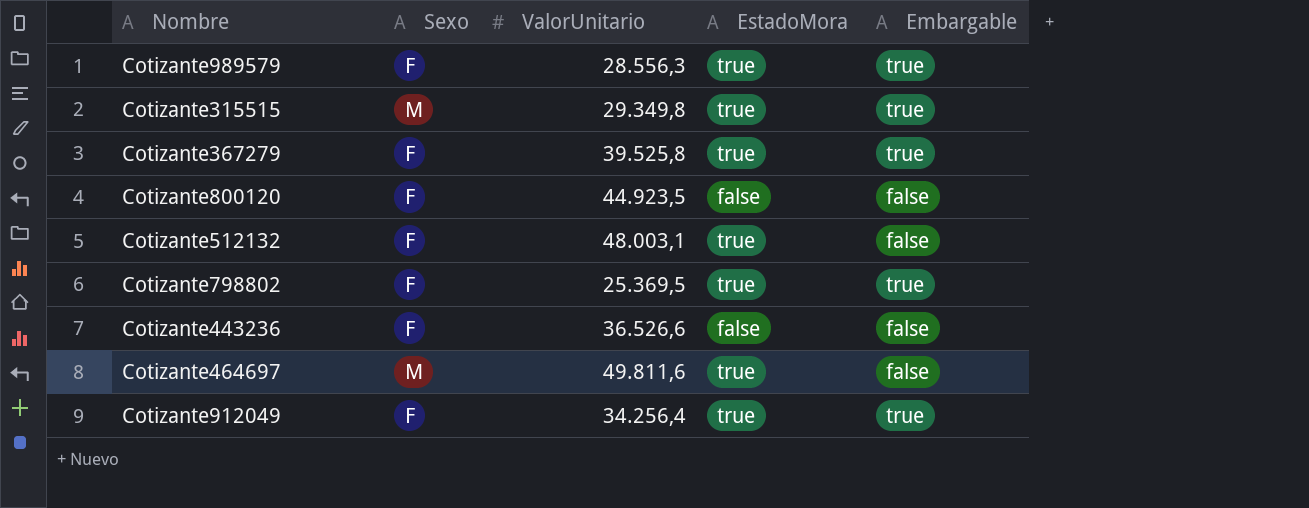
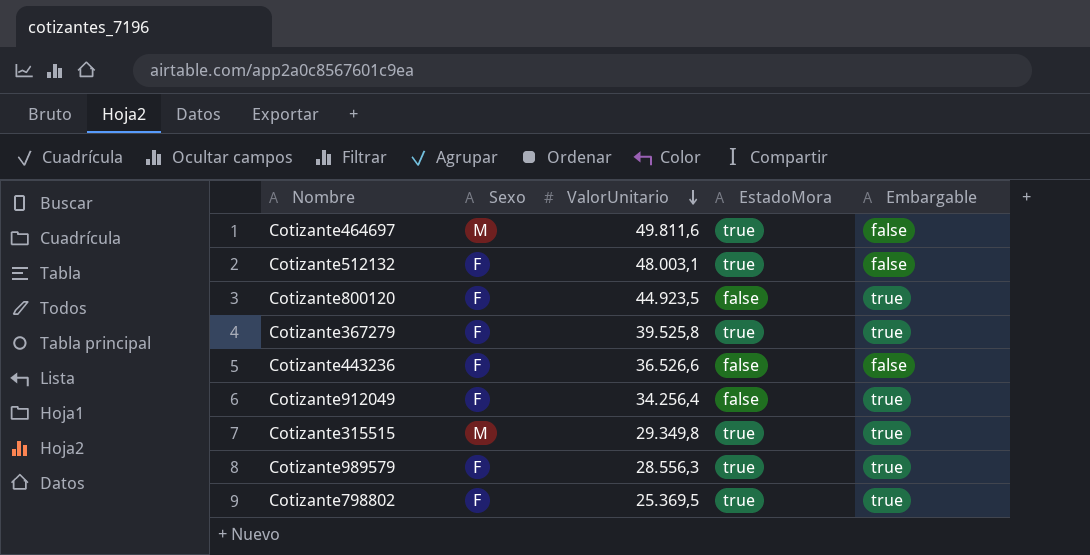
row order: none -> ValorUnitario descending
Cotizante800120 | Embargable: false -> true
Cotizante912049 | EstadoMora: true -> false

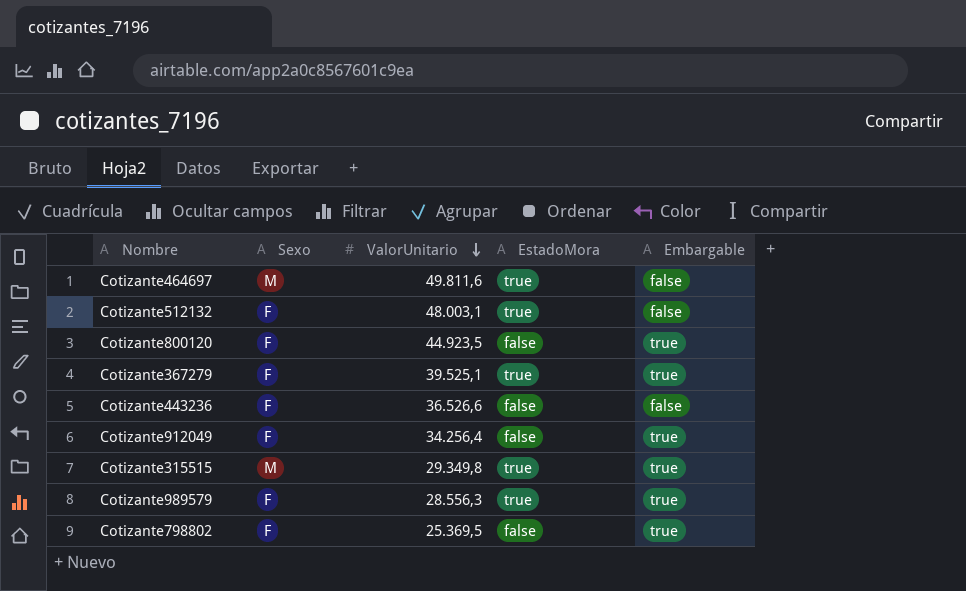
Cotizante367279 | ValorUnitario: 39.525,8 -> 39.525,1
Cotizante798802 | EstadoMora: true -> false

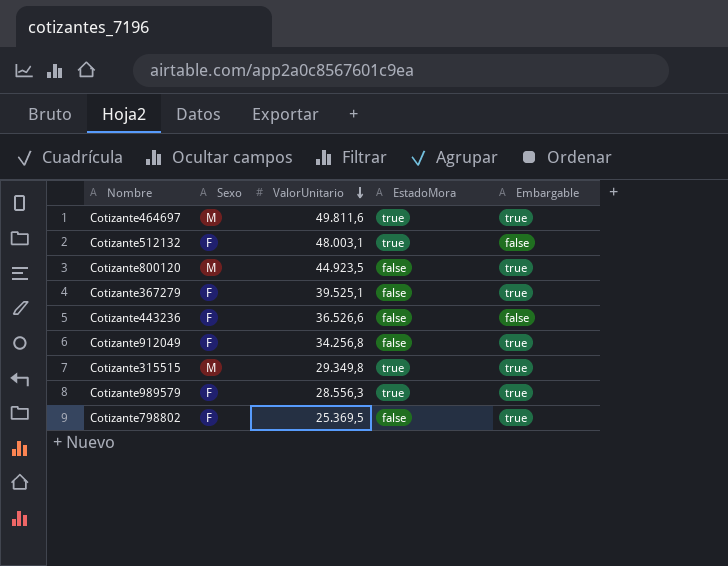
Cotizante464697 | Embargable: false -> true
Cotizante800120 | Sexo: F -> M
Cotizante367279 | EstadoMora: true -> false
Cotizante912049 | ValorUnitario: 34.256,4 -> 34.256,8

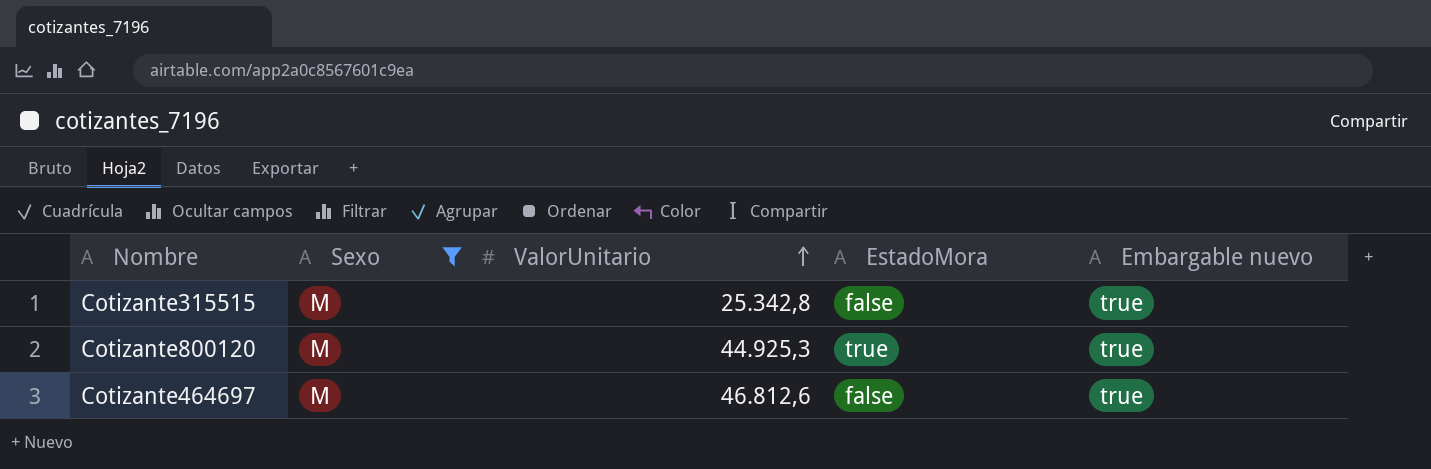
filter: none -> Sexo = M
row order: ValorUnitario descending -> ValorUnitario ascending
column name: Embargable -> Embargable nuevo
Cotizante315515 | ValorUnitario: 29.349,8 -> 25.342,8
Cotizante315515 | EstadoMora: true -> false
Cotizante800120 | ValorUnitario: 44.923,5 -> 44.925,3
Cotizante800120 | EstadoMora: false -> true
Cotizante464697 | ValorUnitario: 49.811,6 -> 46.812,6
Cotizante464697 | EstadoMora: true -> false

